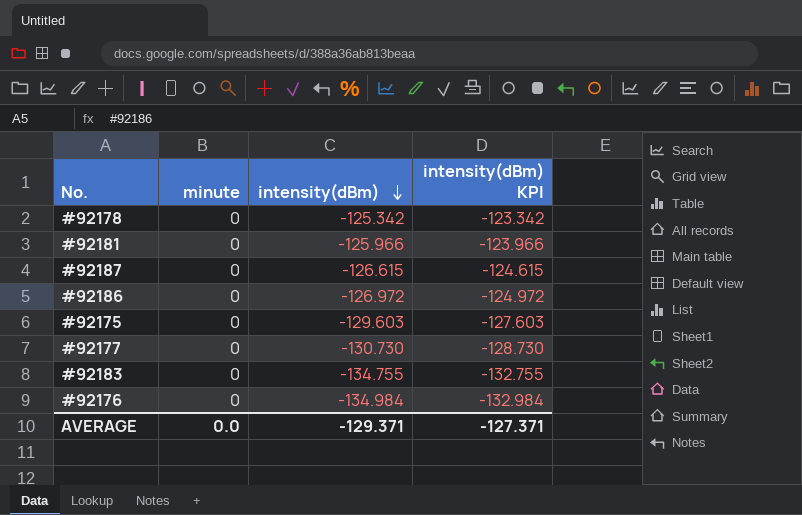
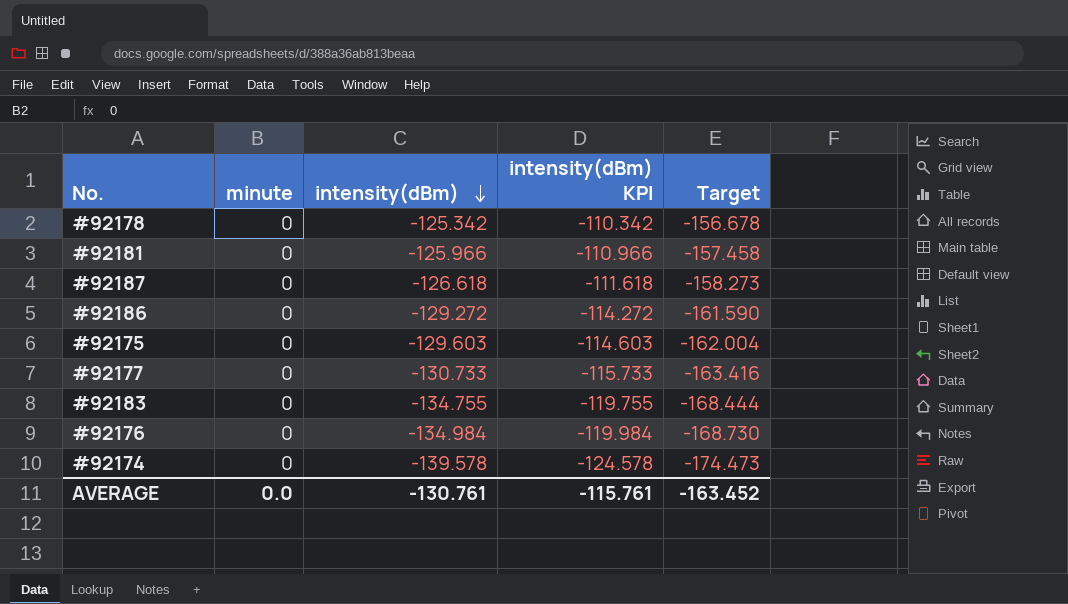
column intensity(dBm) KPI | formula: [intensity(dBm)] + 2 -> [intensity(dBm)] + 15
column Target | formula: none -> [intensity(dBm)] * 1.25
#92187 | intensity(dBm): -126.615 -> -126.618
#92186 | intensity(dBm): -126.972 -> -129.272
#92177 | intensity(dBm): -130.730 -> -130.733
row #92174: none -> 0 | -139.578 | -124.578 | -174.473
AVERAGE | intensity(dBm): -129.371 -> -130.761
AVERAGE | intensity(dBm) KPI: -127.371 -> -115.761

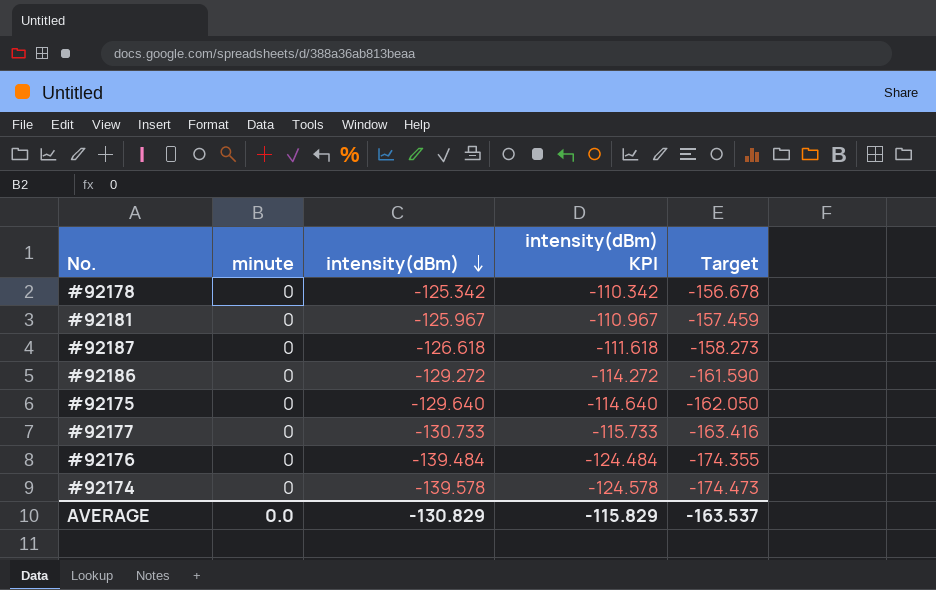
row #92183: 0 | -134.755 | -119.755 | -168.444 -> none
#92181 | intensity(dBm): -125.966 -> -125.967
#92181 | intensity(dBm) KPI: -110.966 -> -110.967
#92181 | Target: -157.458 -> -157.459
#92175 | intensity(dBm): -129.603 -> -129.640
#92175 | intensity(dBm) KPI: -114.603 -> -114.640
#92175 | Target: -162.004 -> -162.050
#92176 | intensity(dBm): -134.984 -> -139.484
#92176 | intensity(dBm) KPI: -119.984 -> -124.484
#92176 | Target: -168.730 -> -174.355
AVERAGE | intensity(dBm): -130.761 -> -130.829
AVERAGE | intensity(dBm) KPI: -115.761 -> -115.829
AVERAGE | Target: -163.452 -> -163.537

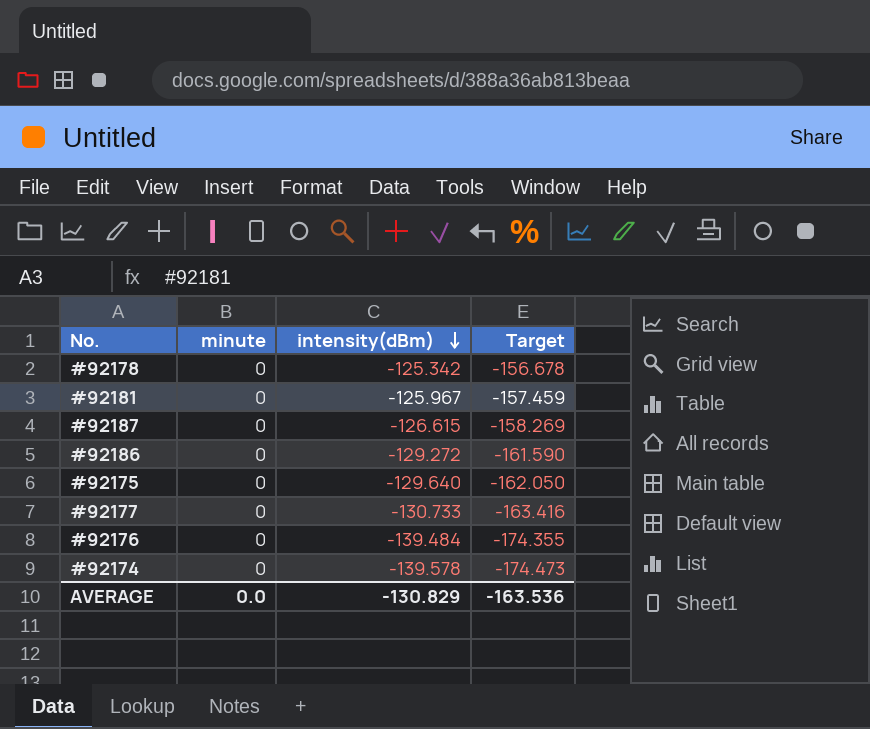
column intensity(dBm) KPI | formula: [intensity(dBm)] + 15 -> none
#92187 | intensity(dBm): -126.618 -> -126.615
#92187 | Target: -158.273 -> -158.269
AVERAGE | Target: -163.537 -> -163.536

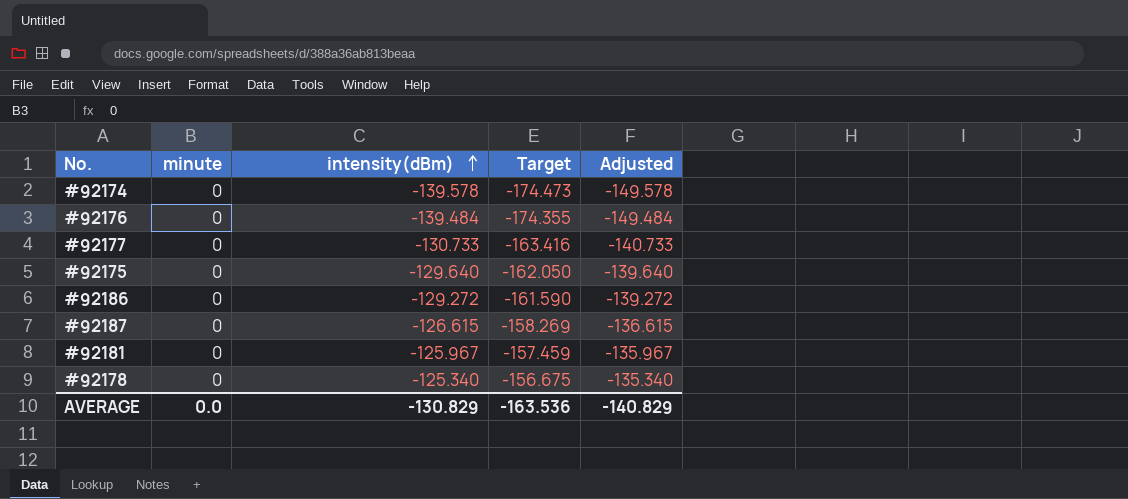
row order: intensity(dBm) descending -> intensity(dBm) ascending
column Adjusted | formula: none -> [intensity(dBm)] - 10
#92178 | intensity(dBm): -125.342 -> -125.340
#92178 | Target: -156.678 -> -156.675

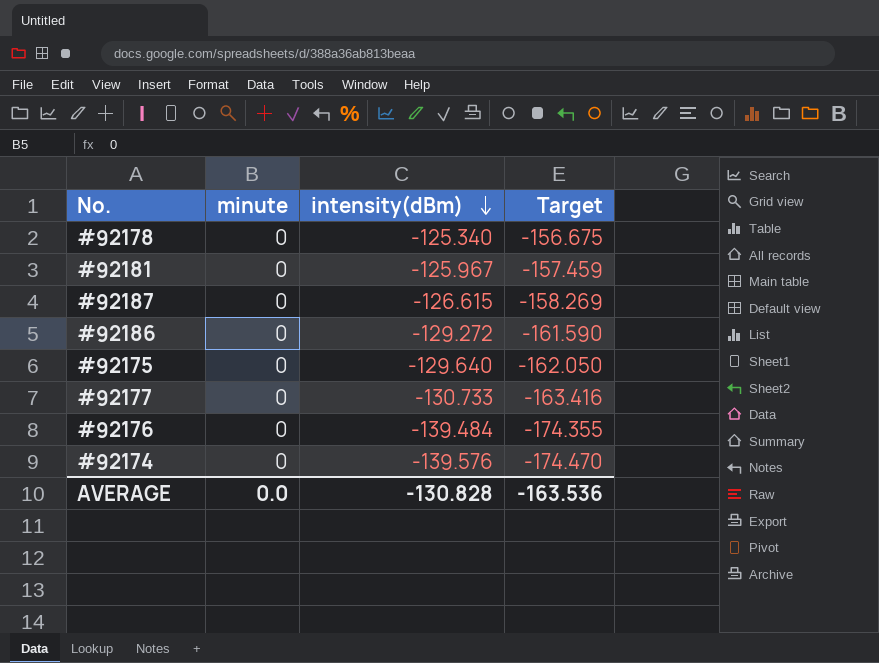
row order: intensity(dBm) ascending -> intensity(dBm) descending
column Adjusted | formula: [intensity(dBm)] - 10 -> none
#92174 | intensity(dBm): -139.578 -> -139.576
#92174 | Target: -174.473 -> -174.470
AVERAGE | intensity(dBm): -130.829 -> -130.828

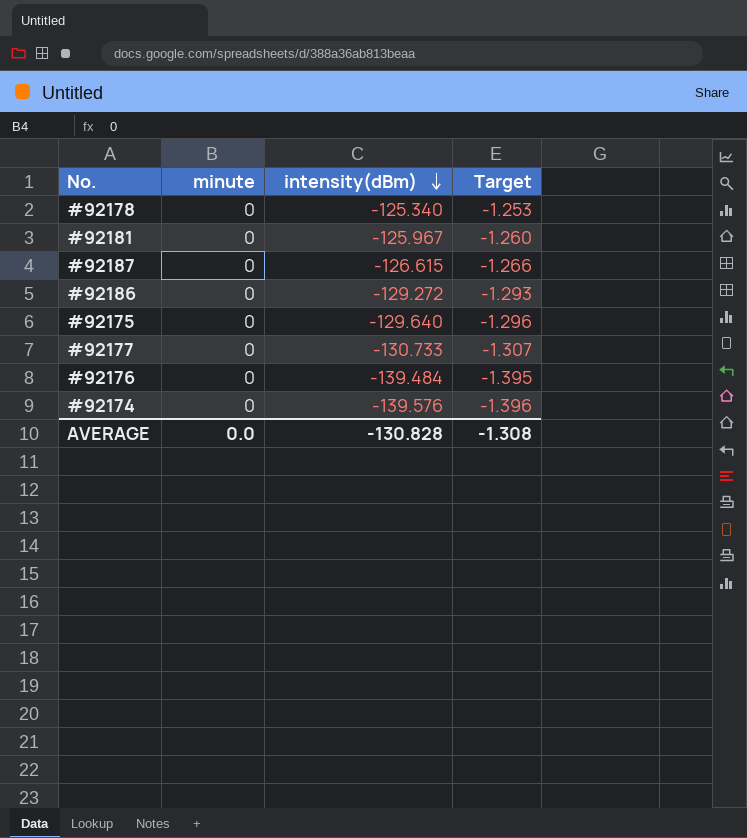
column Target | formula: [intensity(dBm)] * 1.25 -> [intensity(dBm)] * 0.01
AVERAGE | Target: -163.536 -> -1.308

